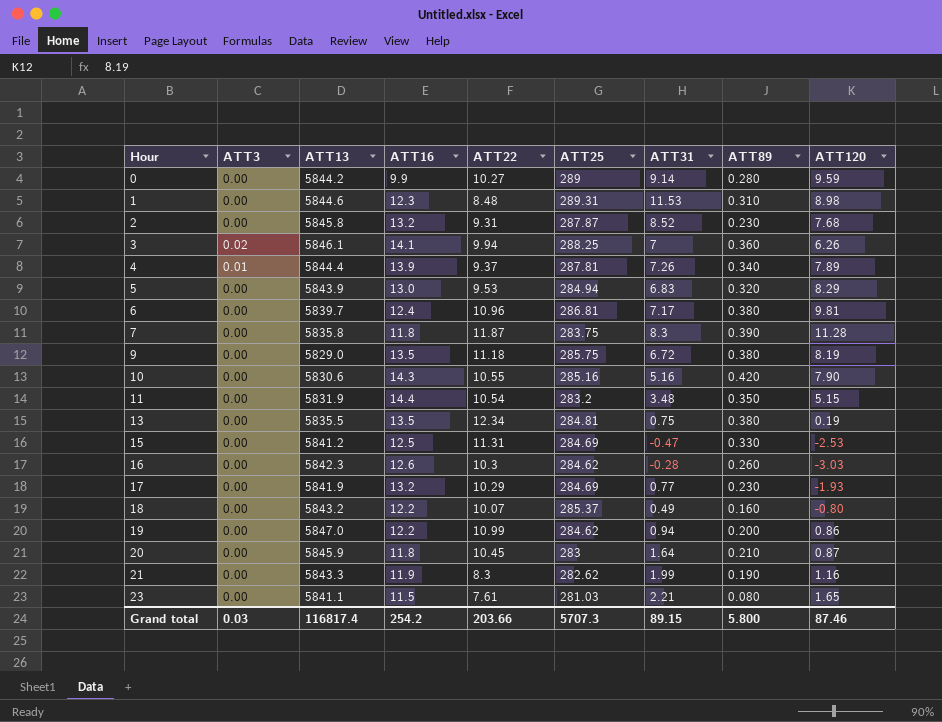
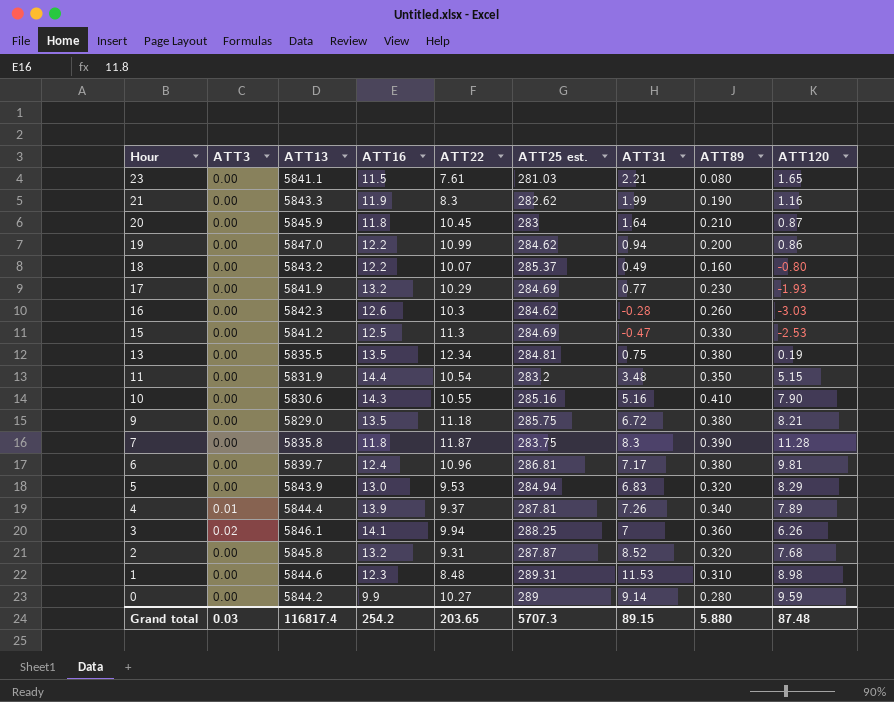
row order: Hour ascending -> Hour descending
column name: ATT25 -> ATT25 est.
15 | ATT22: 11.31 -> 11.3
10 | ATT89: 0.420 -> 0.410
9 | ATT120: 8.19 -> 8.21
2 | ATT89: 0.230 -> 0.320
Grand total | ATT22: 203.66 -> 203.65
Grand total | ATT89: 5.800 -> 5.880
Grand total | ATT120: 87.46 -> 87.48

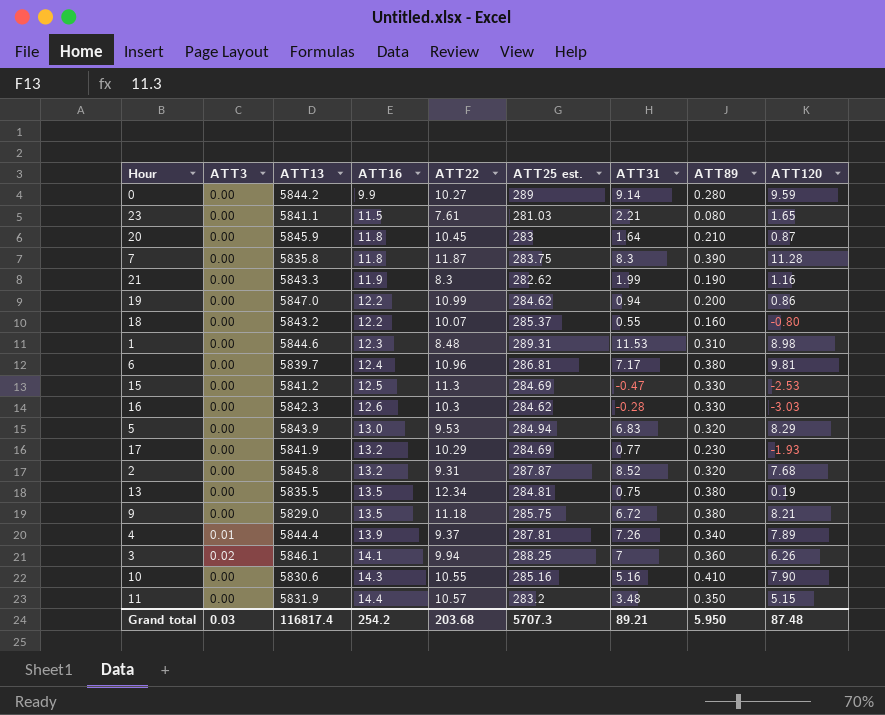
row order: Hour descending -> ATT16 ascending
18 | ATT31: 0.49 -> 0.55
16 | ATT89: 0.260 -> 0.330
11 | ATT22: 10.54 -> 10.57
Grand total | ATT22: 203.65 -> 203.68
Grand total | ATT31: 89.15 -> 89.21
Grand total | ATT89: 5.880 -> 5.950

